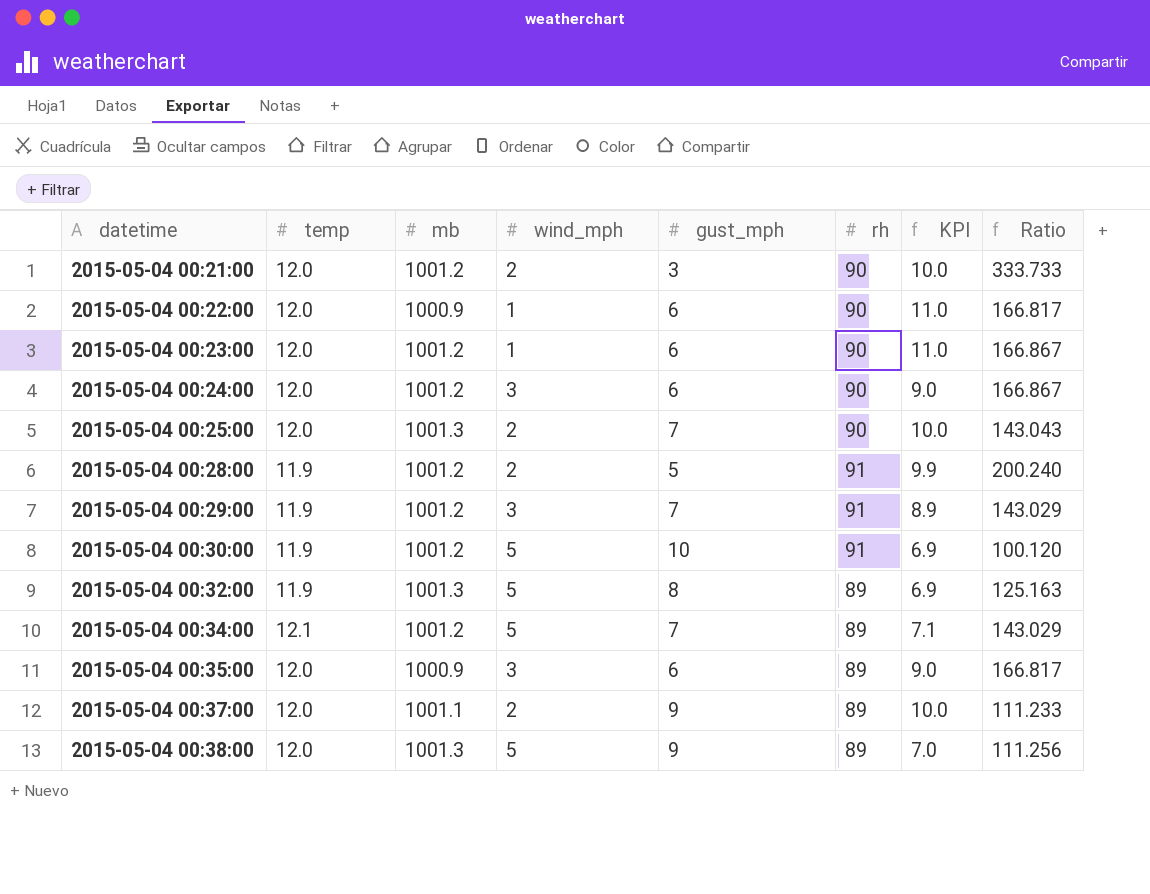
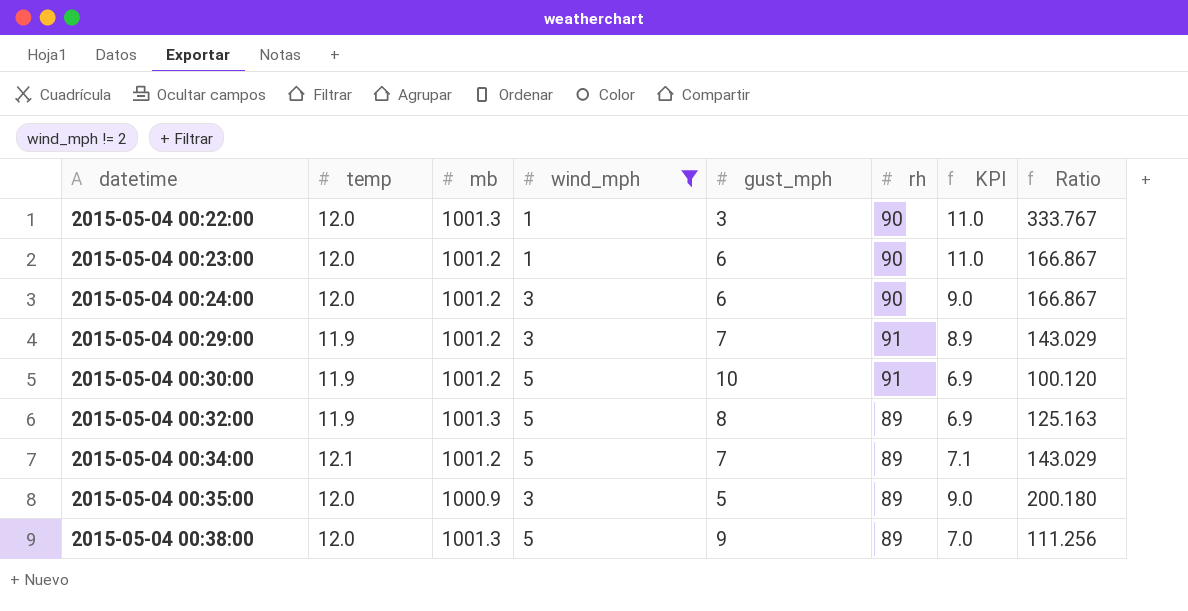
filter: none -> wind_mph != 2
2015-05-04 00:22:00 | mb: 1000.9 -> 1001.3
2015-05-04 00:22:00 | gust_mph: 6 -> 3
2015-05-04 00:22:00 | Ratio: 166.817 -> 333.767
2015-05-04 00:35:00 | gust_mph: 6 -> 5
2015-05-04 00:35:00 | Ratio: 166.817 -> 200.180

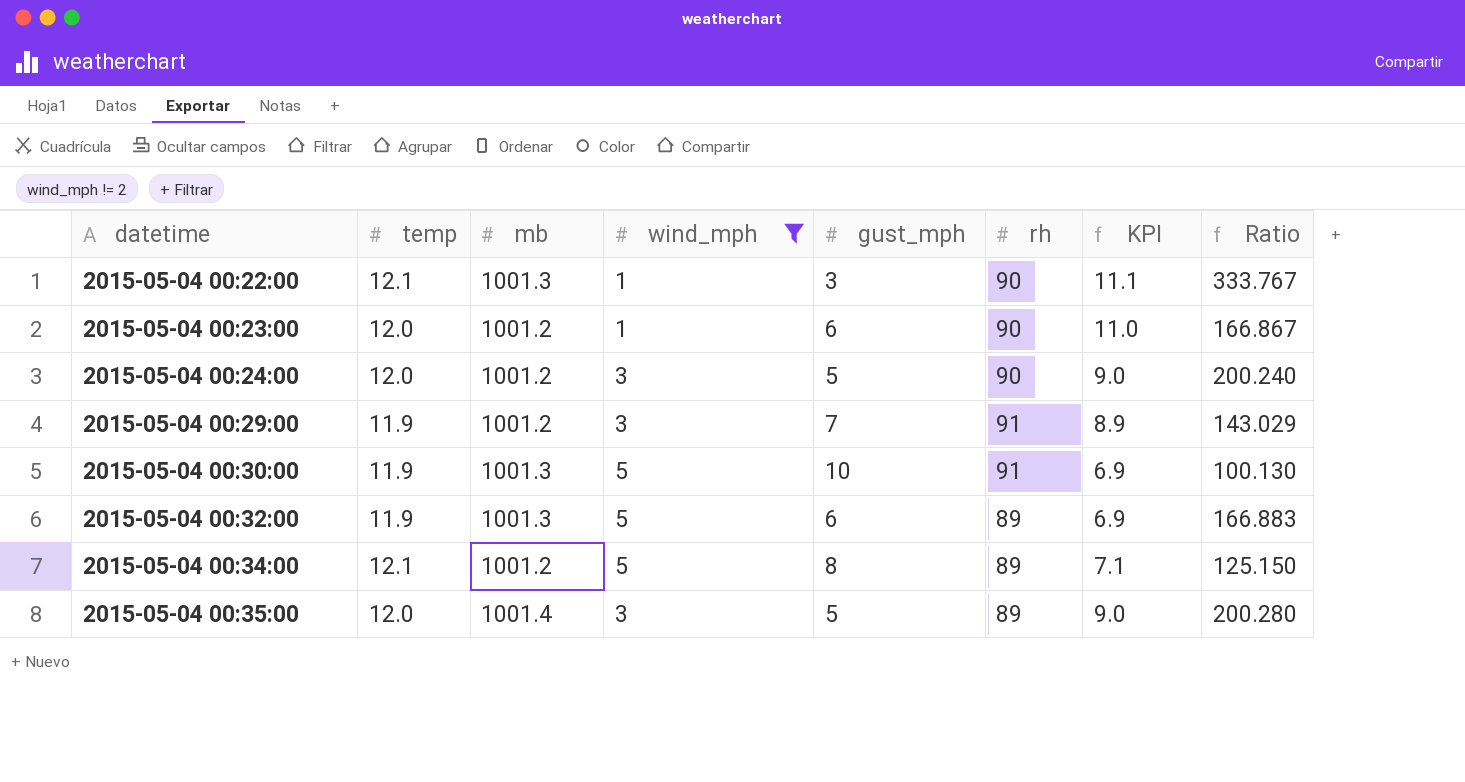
row 2015-05-04 00:38:00: 12.0 | 1001.3 | 5 | 9 | 89 | 7.0 | 111.256 -> none
2015-05-04 00:22:00 | temp: 12.0 -> 12.1
2015-05-04 00:22:00 | KPI: 11.0 -> 11.1
2015-05-04 00:24:00 | gust_mph: 6 -> 5
2015-05-04 00:24:00 | Ratio: 166.867 -> 200.240
2015-05-04 00:30:00 | mb: 1001.2 -> 1001.3
2015-05-04 00:30:00 | Ratio: 100.120 -> 100.130
2015-05-04 00:32:00 | gust_mph: 8 -> 6
2015-05-04 00:32:00 | Ratio: 125.163 -> 166.883
2015-05-04 00:34:00 | gust_mph: 7 -> 8
2015-05-04 00:34:00 | Ratio: 143.029 -> 125.150
2015-05-04 00:35:00 | mb: 1000.9 -> 1001.4
2015-05-04 00:35:00 | Ratio: 200.180 -> 200.280

